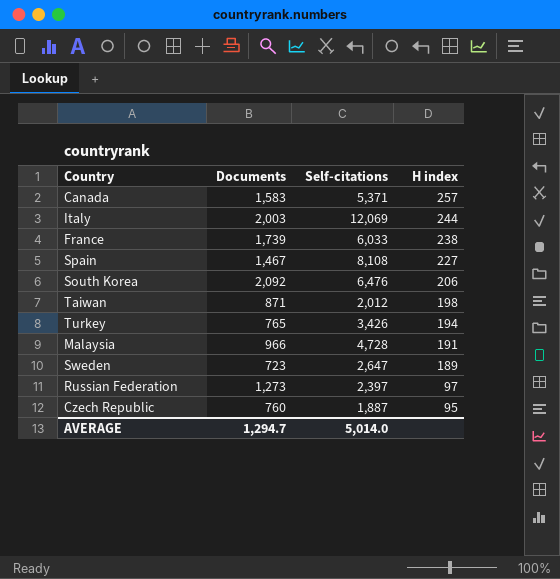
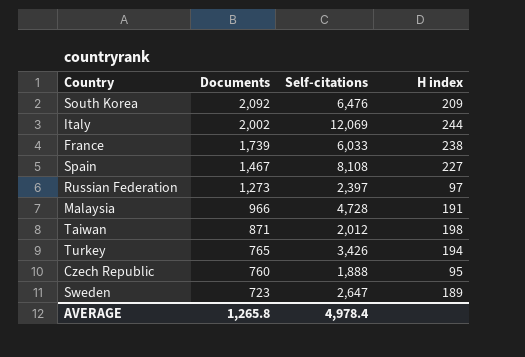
row order: H index descending -> Documents descending
row Canada: 1,583 | 5,371 | 257 -> none
South Korea | H index: 206 -> 209
Italy | Documents: 2,003 -> 2,002
Czech Republic | Self-citations: 1,887 -> 1,888
AVERAGE | Documents: 1,294.7 -> 1,265.8
AVERAGE | Self-citations: 5,014.0 -> 4,978.4

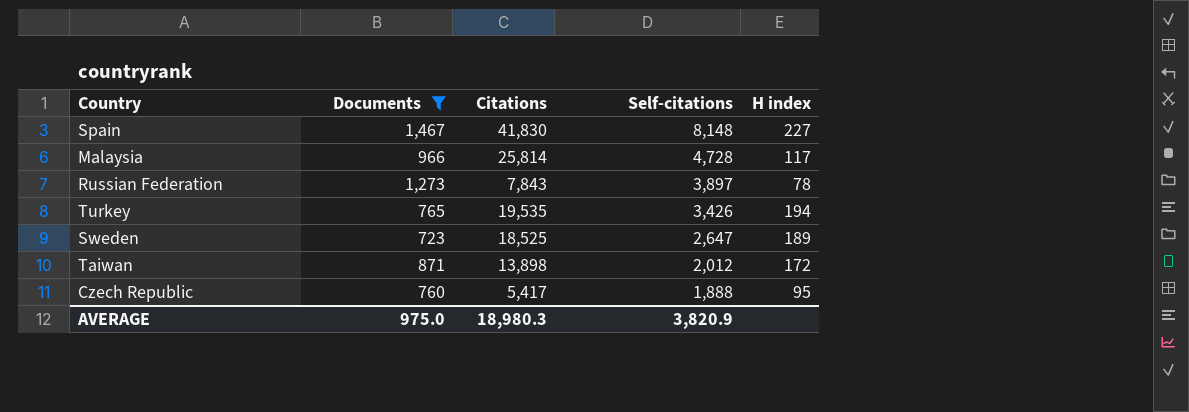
filter: none -> Documents <= 1,467
row order: Documents descending -> Self-citations descending
column Citations | position: none -> 3
Spain | Self-citations: 8,108 -> 8,148
Malaysia | H index: 191 -> 117
Russian Federation | Self-citations: 2,397 -> 3,897
Russian Federation | H index: 97 -> 78
Taiwan | H index: 198 -> 172
AVERAGE | Documents: 1,265.8 -> 975.0
AVERAGE | Self-citations: 4,978.4 -> 3,820.9

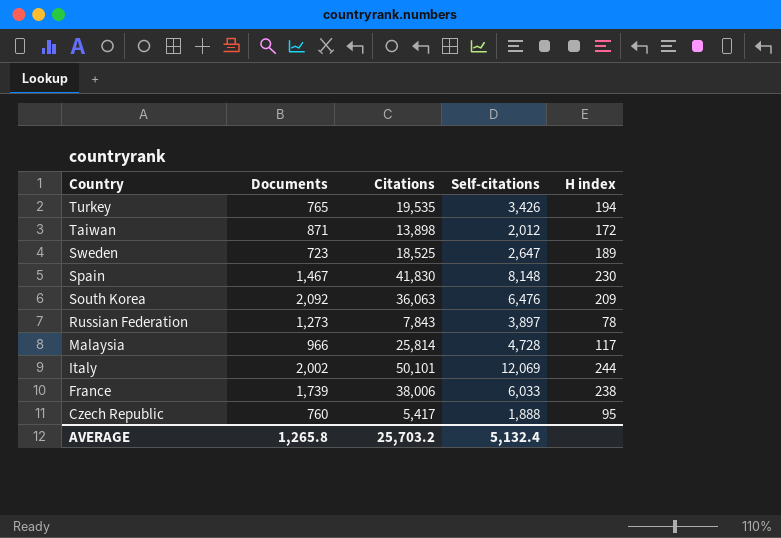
filter: Documents <= 1,467 -> none
row order: Self-citations descending -> Country descending
Spain | H index: 227 -> 230
AVERAGE | Documents: 975.0 -> 1,265.8
AVERAGE | Citations: 18,980.3 -> 25,703.2
AVERAGE | Self-citations: 3,820.9 -> 5,132.4

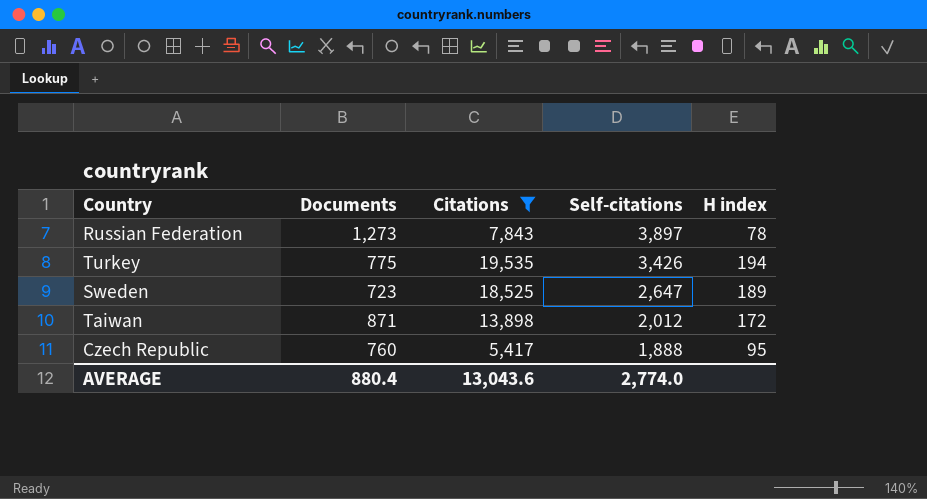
filter: none -> Citations <= 19,535
row order: Country descending -> Self-citations descending
Turkey | Documents: 765 -> 775
AVERAGE | Documents: 1,265.8 -> 880.4
AVERAGE | Citations: 25,703.2 -> 13,043.6
AVERAGE | Self-citations: 5,132.4 -> 2,774.0

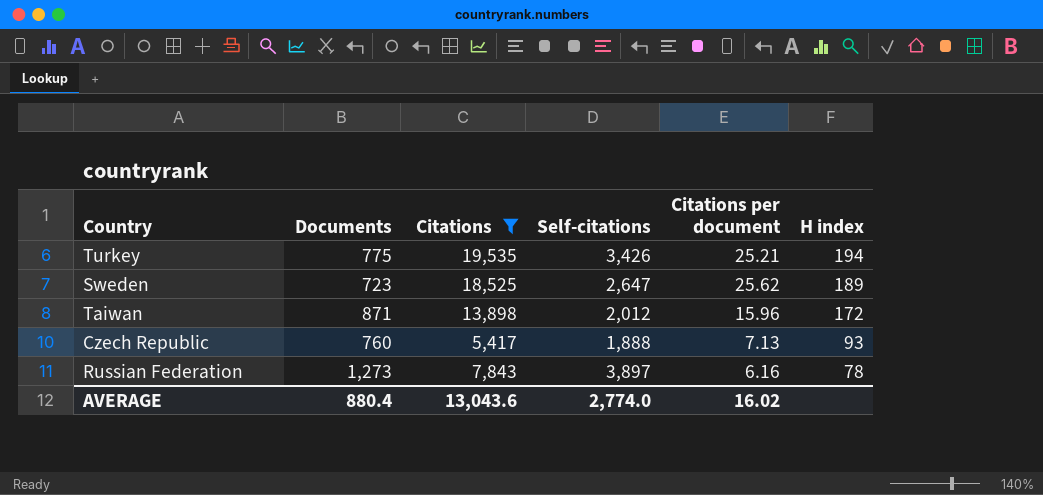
row order: Self-citations descending -> H index descending
column Citations per document | formula: none -> [Citations] / [Documents]
Czech Republic | H index: 95 -> 93

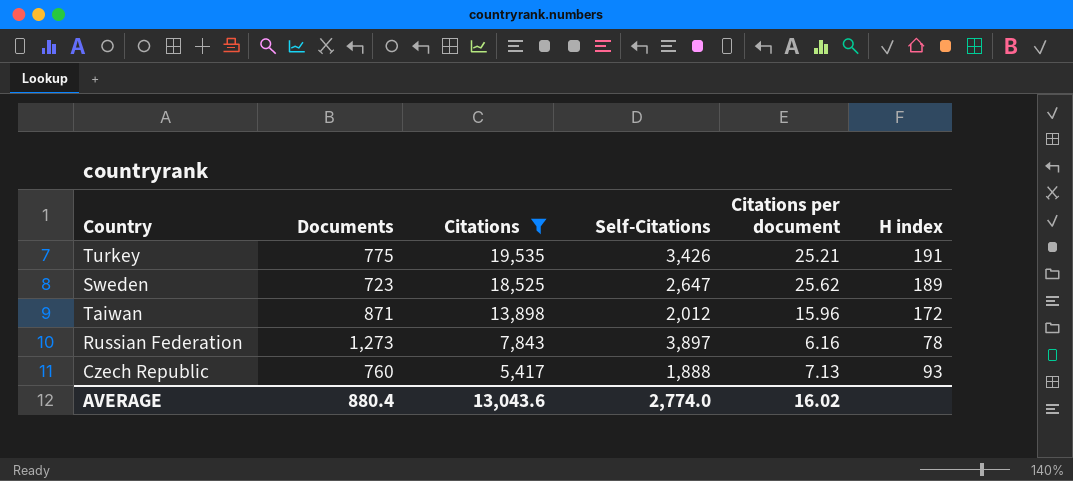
row order: H index descending -> Citations descending
column name: Self-citations -> Self-Citations
Turkey | H index: 194 -> 191

